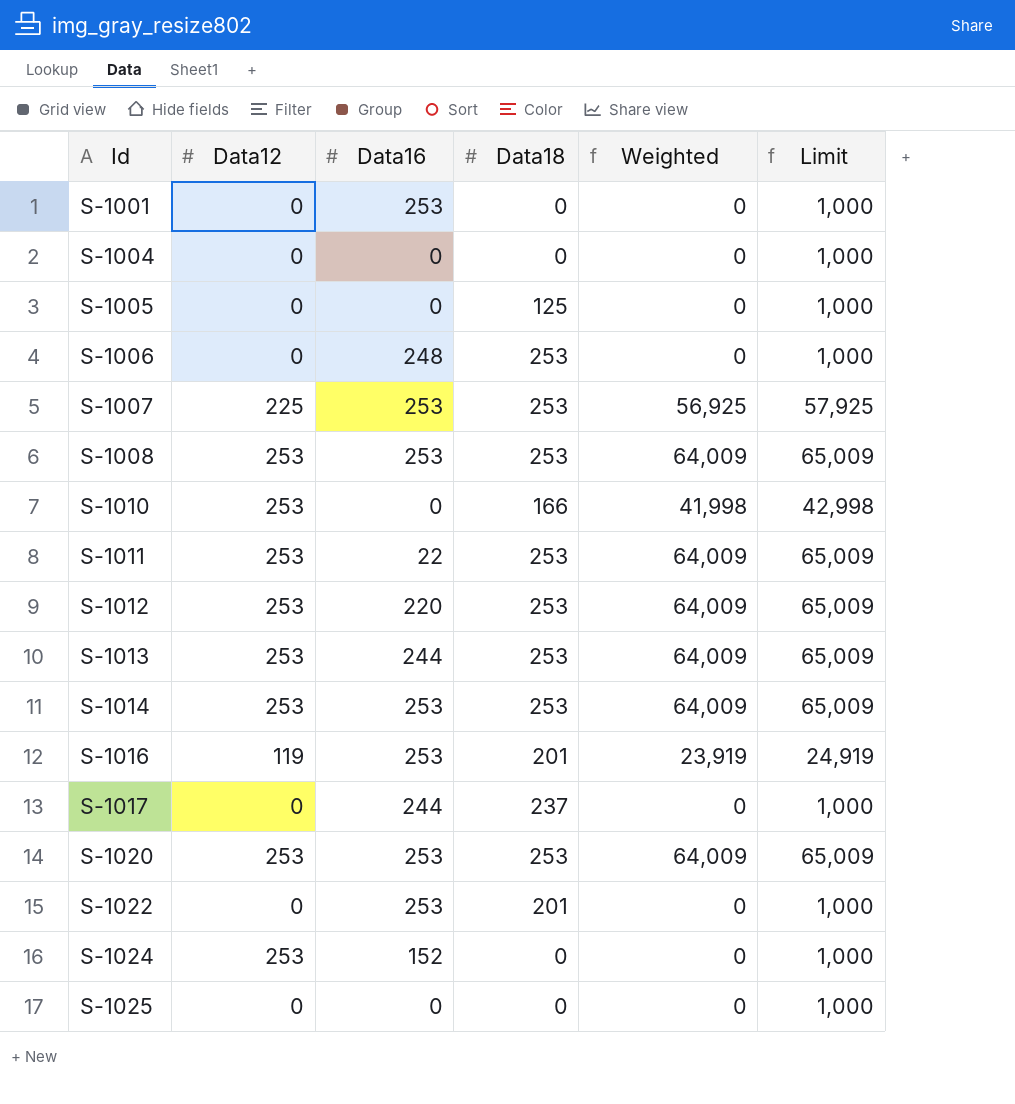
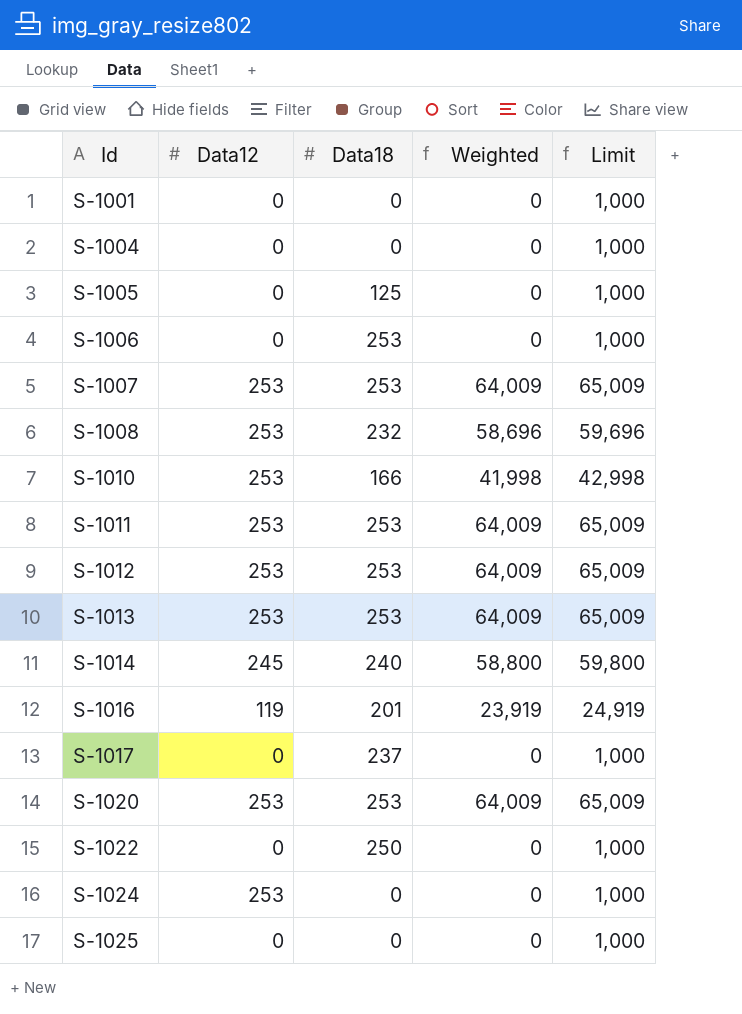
column Data16 | position: 3 -> none
S-1007 | Data12: 225 -> 253
S-1007 | Weighted: 56,925 -> 64,009
S-1007 | Limit: 57,925 -> 65,009
S-1008 | Data18: 253 -> 232
S-1008 | Weighted: 64,009 -> 58,696
S-1008 | Limit: 65,009 -> 59,696
S-1014 | Data12: 253 -> 245
S-1014 | Data18: 253 -> 240
S-1014 | Weighted: 64,009 -> 58,800
S-1014 | Limit: 65,009 -> 59,800
S-1022 | Data18: 201 -> 250

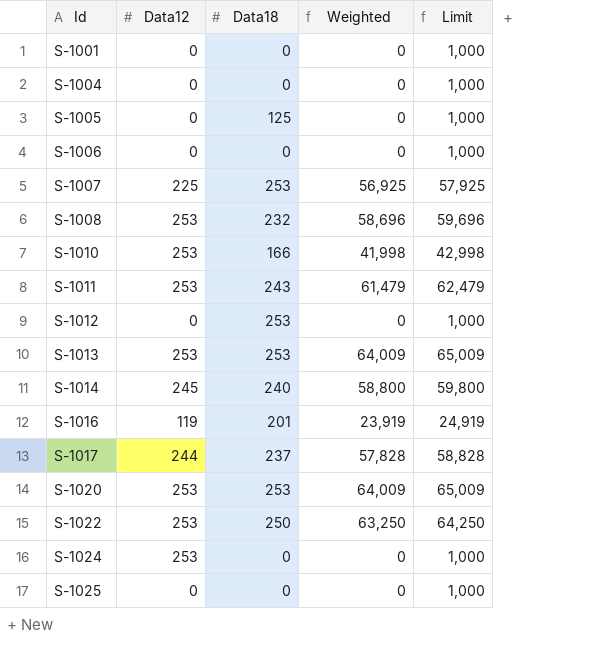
S-1006 | Data18: 253 -> 0
S-1007 | Data12: 253 -> 225
S-1007 | Weighted: 64,009 -> 56,925
S-1007 | Limit: 65,009 -> 57,925
S-1011 | Data18: 253 -> 243
S-1011 | Weighted: 64,009 -> 61,479
S-1011 | Limit: 65,009 -> 62,479
S-1012 | Data12: 253 -> 0
S-1012 | Weighted: 64,009 -> 0
S-1012 | Limit: 65,009 -> 1,000
S-1017 | Data12: 0 -> 244
S-1017 | Weighted: 0 -> 57,828
S-1017 | Limit: 1,000 -> 58,828
S-1022 | Data12: 0 -> 253
S-1022 | Weighted: 0 -> 63,250
S-1022 | Limit: 1,000 -> 64,250

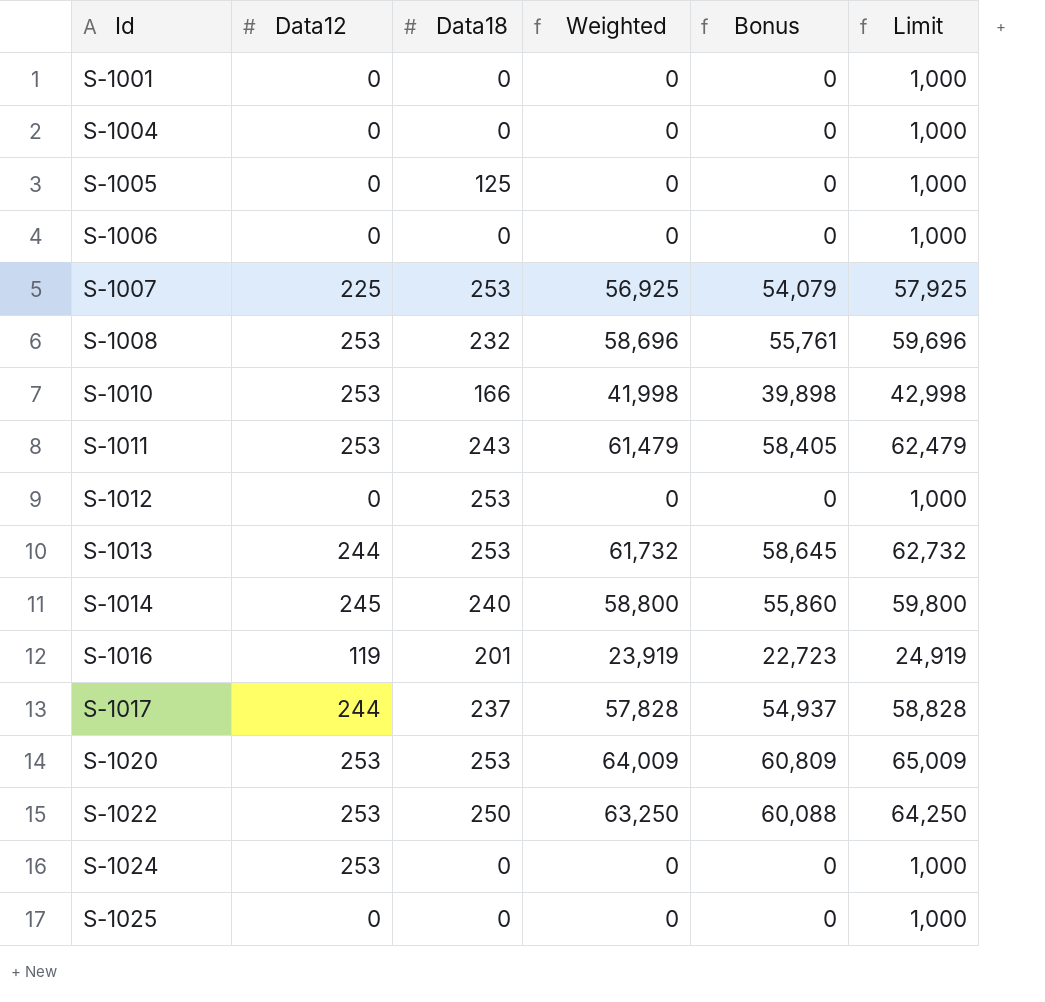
column Bonus | formula: none -> [Weighted] * 0.95
S-1013 | Data12: 253 -> 244
S-1013 | Weighted: 64,009 -> 61,732
S-1013 | Limit: 65,009 -> 62,732

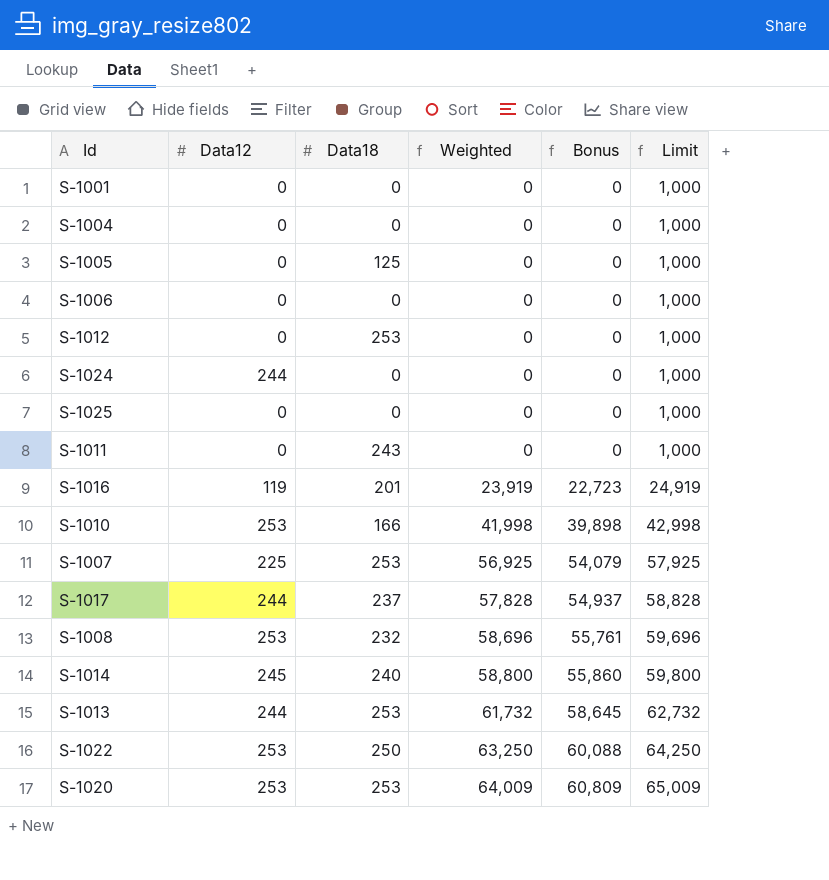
row order: Id ascending -> Weighted ascending
S-1024 | Data12: 253 -> 244
S-1011 | Data12: 253 -> 0
S-1011 | Weighted: 61,479 -> 0
S-1011 | Bonus: 58,405 -> 0
S-1011 | Limit: 62,479 -> 1,000

